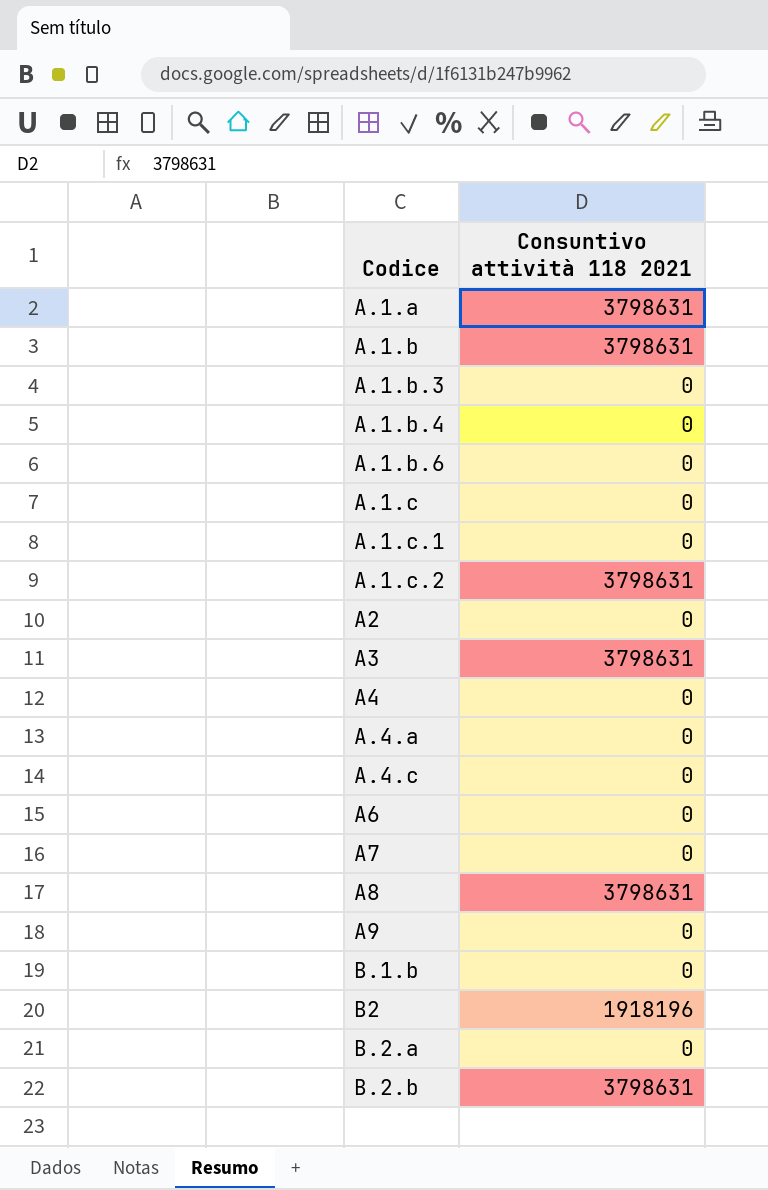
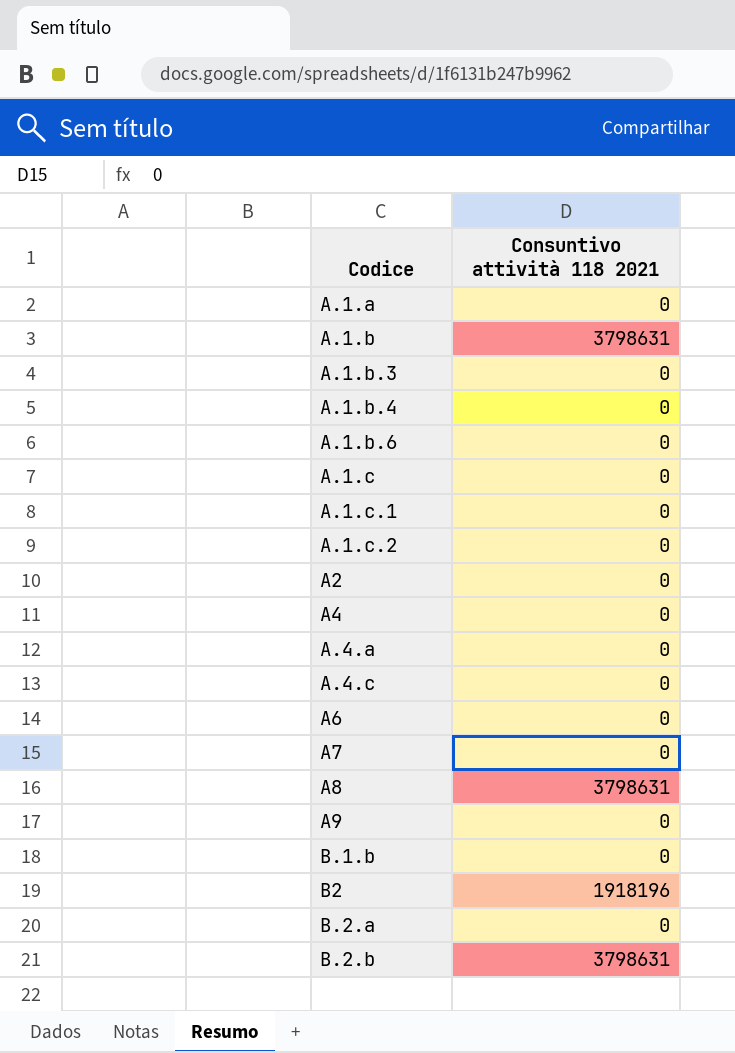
row A3: 3798631 -> none
A.1.a | Consuntivo attività 118 2021: 3798631 -> 0
A.1.c.2 | Consuntivo attività 118 2021: 3798631 -> 0

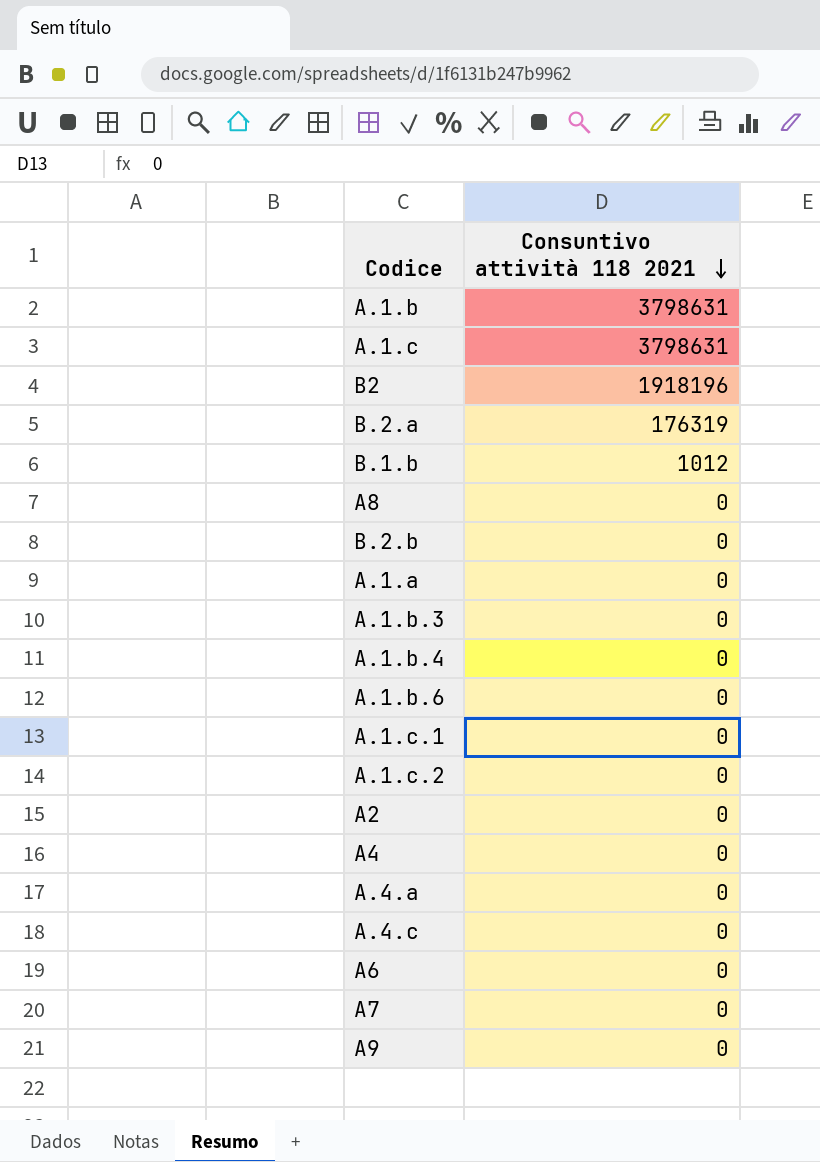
row order: none -> Consuntivo attività 118 2021 descending
A.1.c | Consuntivo attività 118 2021: 0 -> 3798631
B.2.a | Consuntivo attività 118 2021: 0 -> 176319
B.1.b | Consuntivo attività 118 2021: 0 -> 1012
A8 | Consuntivo attività 118 2021: 3798631 -> 0
B.2.b | Consuntivo attività 118 2021: 3798631 -> 0

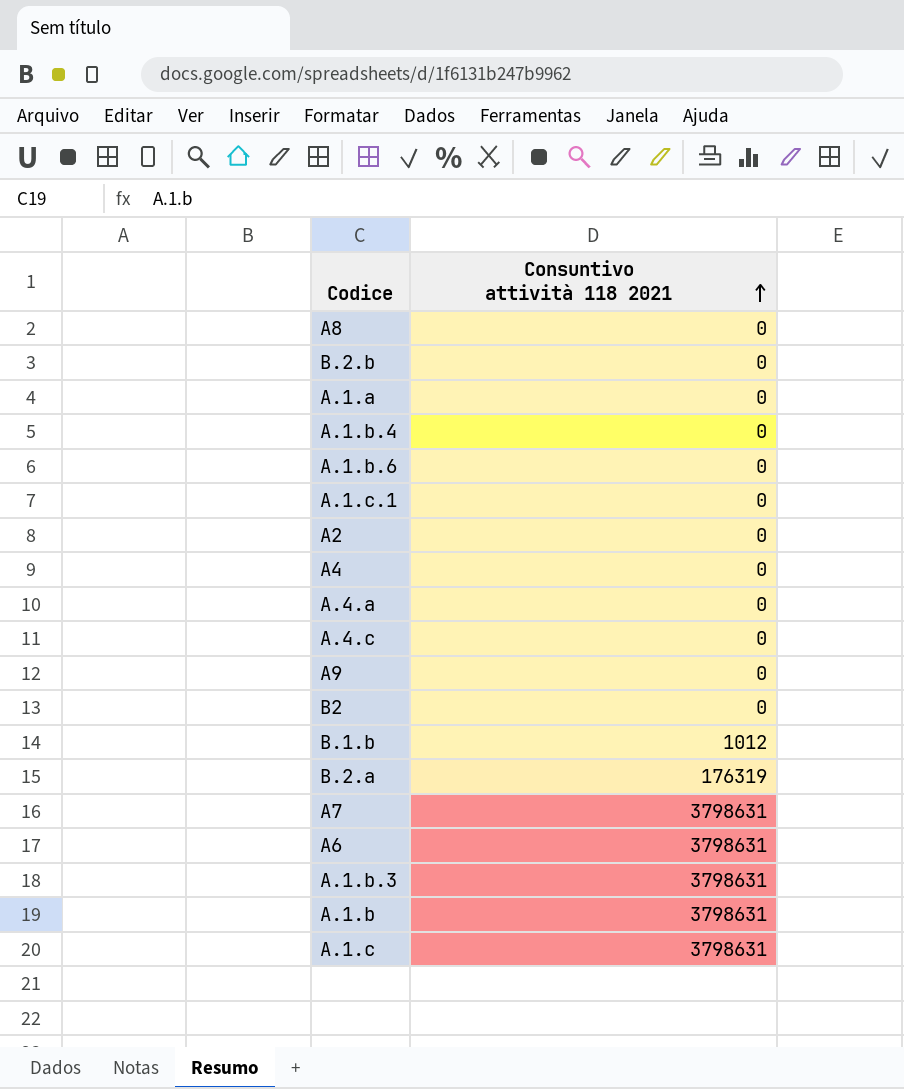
row order: Consuntivo attività 118 2021 descending -> Consuntivo attività 118 2021 ascending
row A.1.c.2: 0 -> none
B2 | Consuntivo attività 118 2021: 1918196 -> 0
A7 | Consuntivo attività 118 2021: 0 -> 3798631
A6 | Consuntivo attività 118 2021: 0 -> 3798631
A.1.b.3 | Consuntivo attività 118 2021: 0 -> 3798631

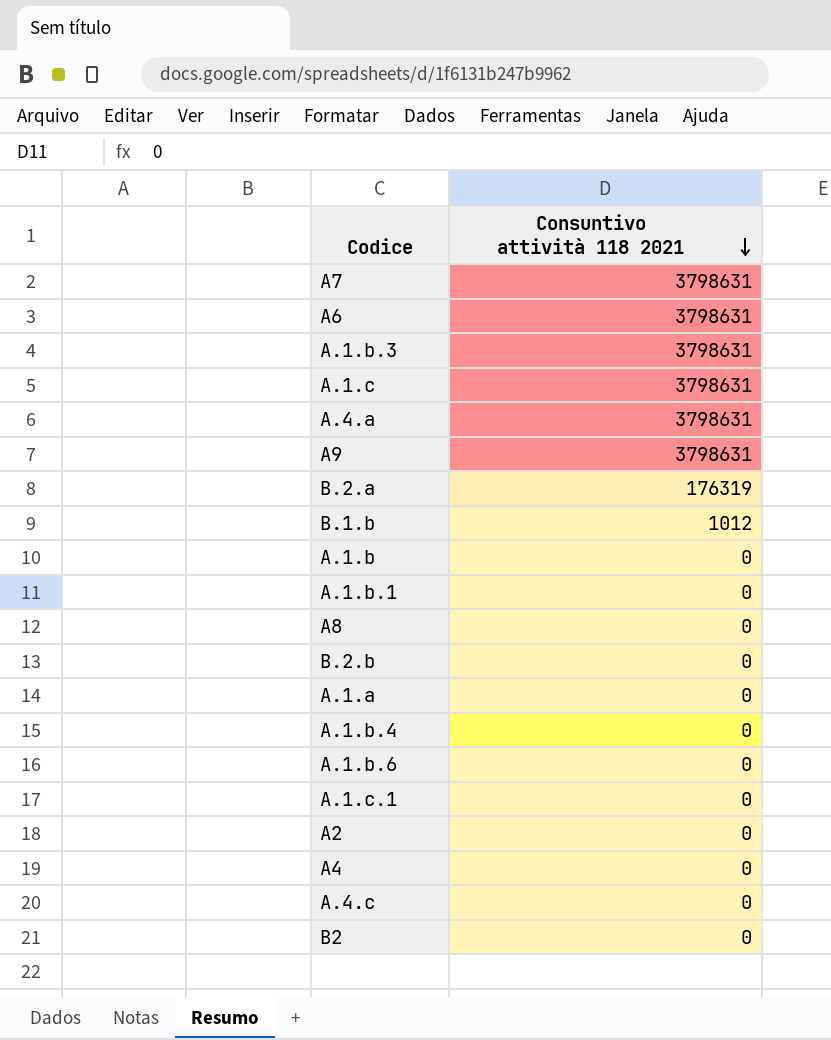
row order: Consuntivo attività 118 2021 ascending -> Consuntivo attività 118 2021 descending
A.4.a | Consuntivo attività 118 2021: 0 -> 3798631
A9 | Consuntivo attività 118 2021: 0 -> 3798631
A.1.b | Consuntivo attività 118 2021: 3798631 -> 0
row A.1.b.1: none -> 0

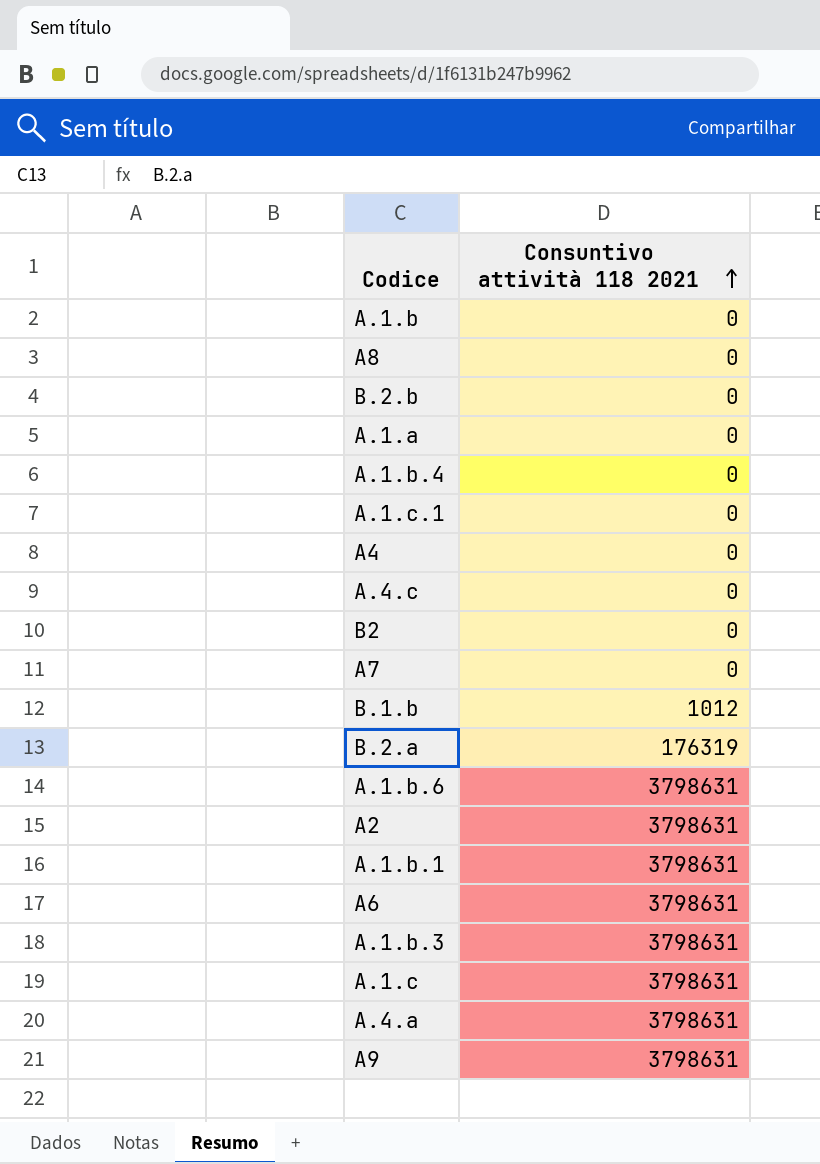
row order: Consuntivo attività 118 2021 descending -> Consuntivo attività 118 2021 ascending
A7 | Consuntivo attività 118 2021: 3798631 -> 0
A.1.b.6 | Consuntivo attività 118 2021: 0 -> 3798631
A2 | Consuntivo attività 118 2021: 0 -> 3798631
A.1.b.1 | Consuntivo attività 118 2021: 0 -> 3798631

